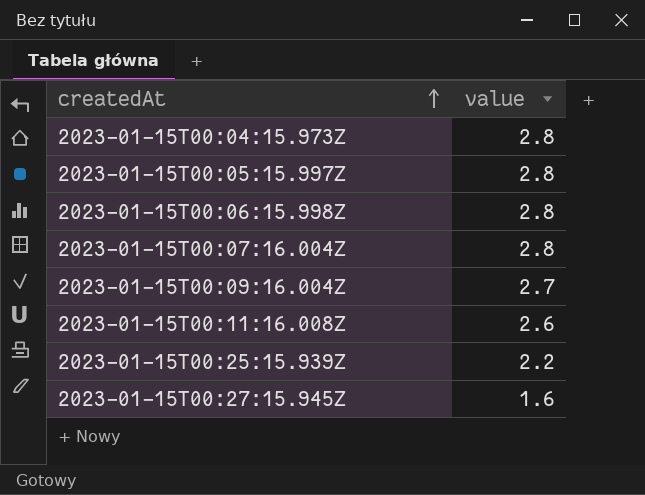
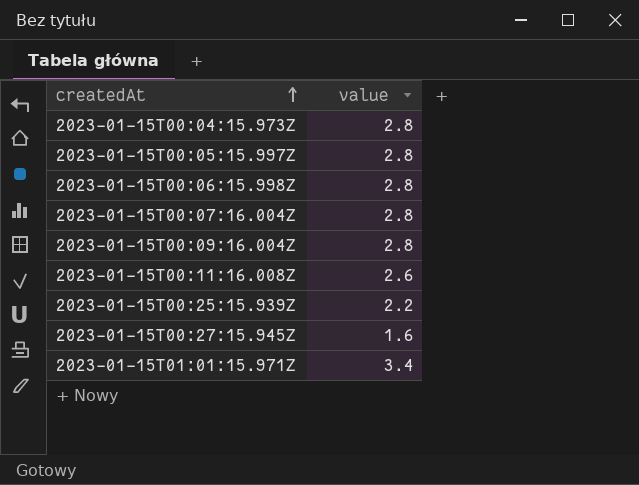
2023-01-15T00:09:16.004Z | value: 2.7 -> 2.8
row 2023-01-15T01:01:15.971Z: none -> 3.4

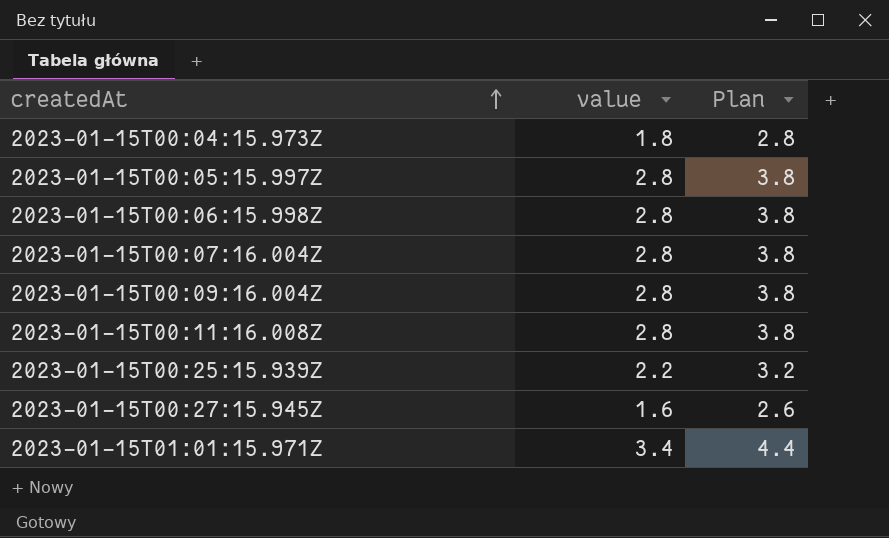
column Plan | formula: none -> [value] + 1
2023-01-15T00:04:15.973Z | value: 2.8 -> 1.8
2023-01-15T00:11:16.008Z | value: 2.6 -> 2.8

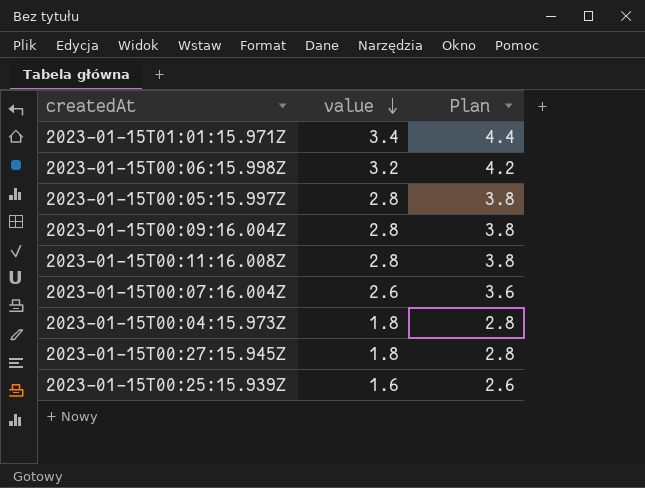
row order: createdAt ascending -> value descending
2023-01-15T00:06:15.998Z | value: 2.8 -> 3.2
2023-01-15T00:06:15.998Z | Plan: 3.8 -> 4.2
2023-01-15T00:07:16.004Z | value: 2.8 -> 2.6
2023-01-15T00:07:16.004Z | Plan: 3.8 -> 3.6
2023-01-15T00:27:15.945Z | value: 1.6 -> 1.8
2023-01-15T00:27:15.945Z | Plan: 2.6 -> 2.8
2023-01-15T00:25:15.939Z | value: 2.2 -> 1.6
2023-01-15T00:25:15.939Z | Plan: 3.2 -> 2.6

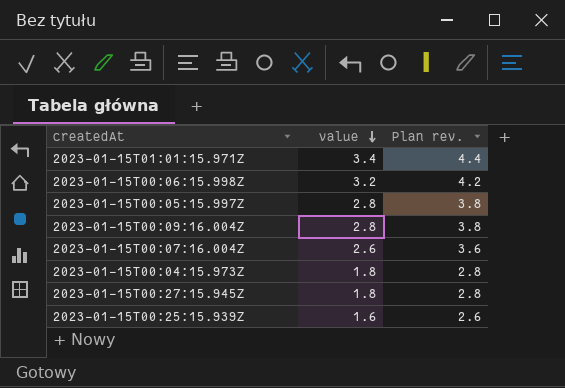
column name: Plan -> Plan rev.
row 2023-01-15T00:11:16.008Z: 2.8 | 3.8 -> none

